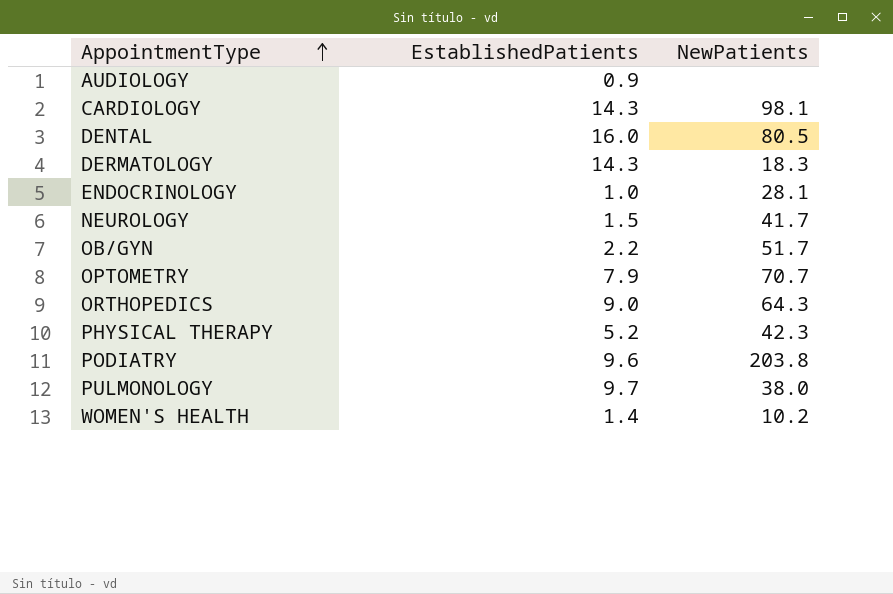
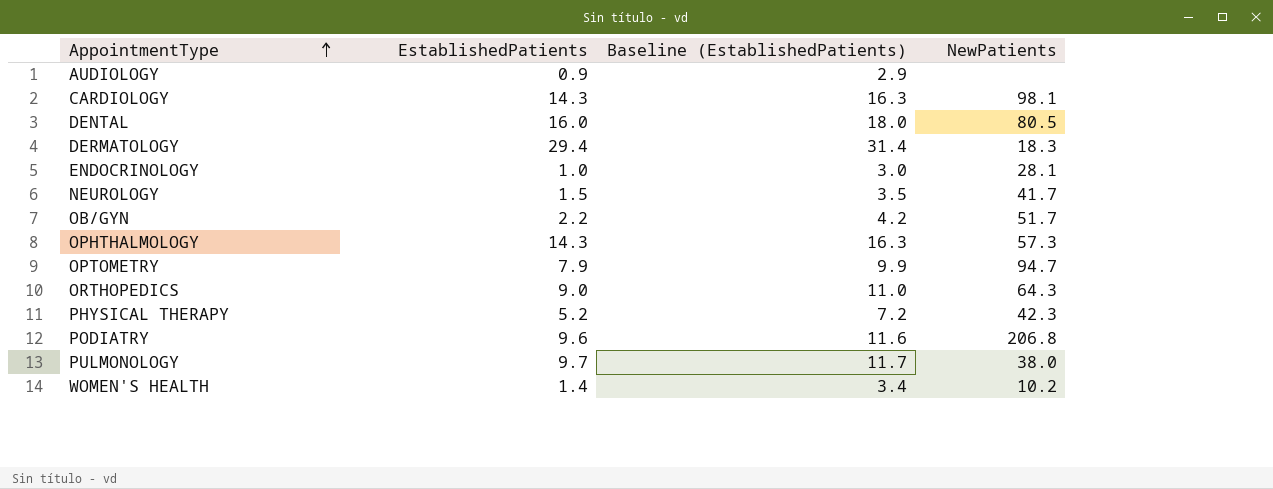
column Baseline (EstablishedPatients) | formula: none -> [EstablishedPatients] + 2
DERMATOLOGY | EstablishedPatients: 14.3 -> 29.4
row OPHTHALMOLOGY: none -> 14.3 | 16.3 | 57.3
OPTOMETRY | NewPatients: 70.7 -> 94.7
PODIATRY | NewPatients: 203.8 -> 206.8

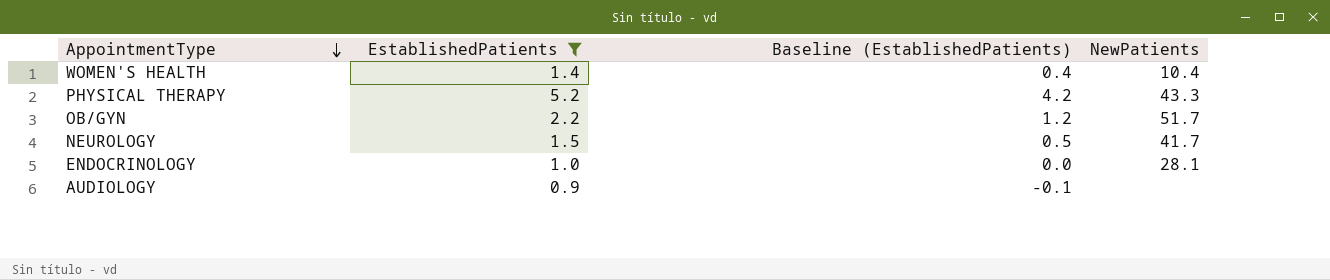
filter: none -> EstablishedPatients <= 5.2
row order: AppointmentType ascending -> AppointmentType descending
column Baseline (EstablishedPatients) | formula: [EstablishedPatients] + 2 -> [EstablishedPatients] - 1
WOMEN'S HEALTH | NewPatients: 10.2 -> 10.4
PHYSICAL THERAPY | NewPatients: 42.3 -> 43.3

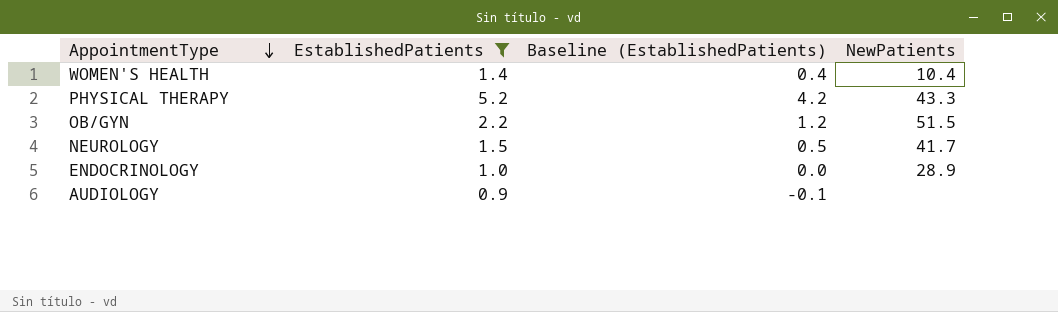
OB/GYN | NewPatients: 51.7 -> 51.5
ENDOCRINOLOGY | NewPatients: 28.1 -> 28.9

